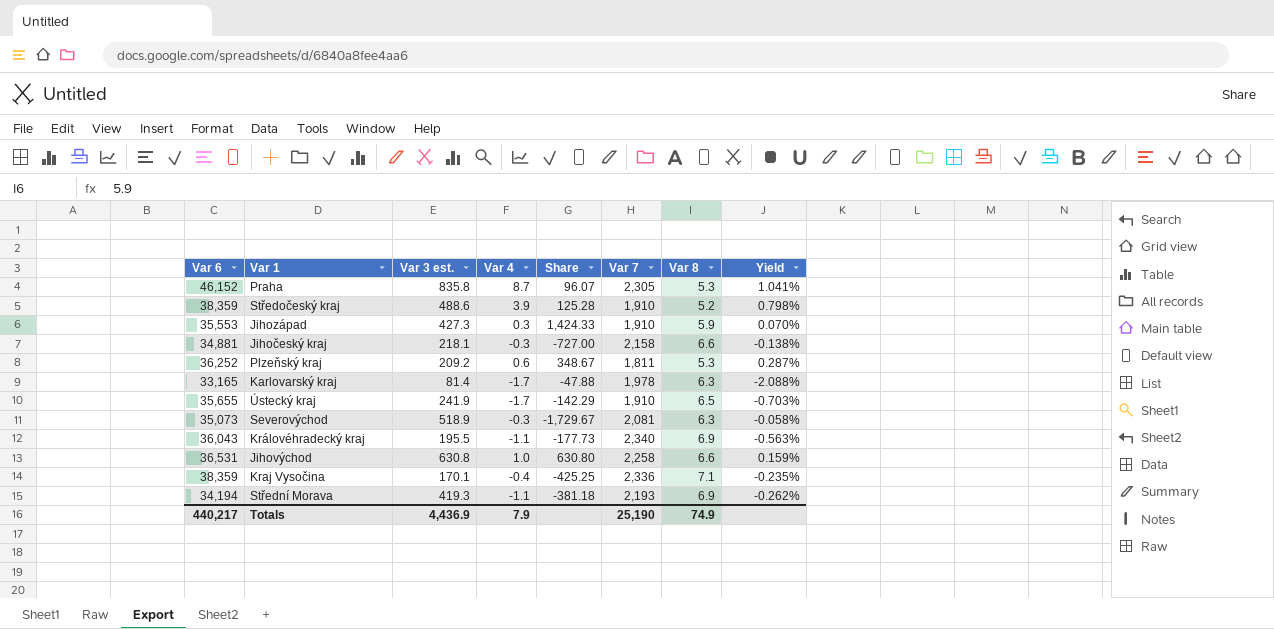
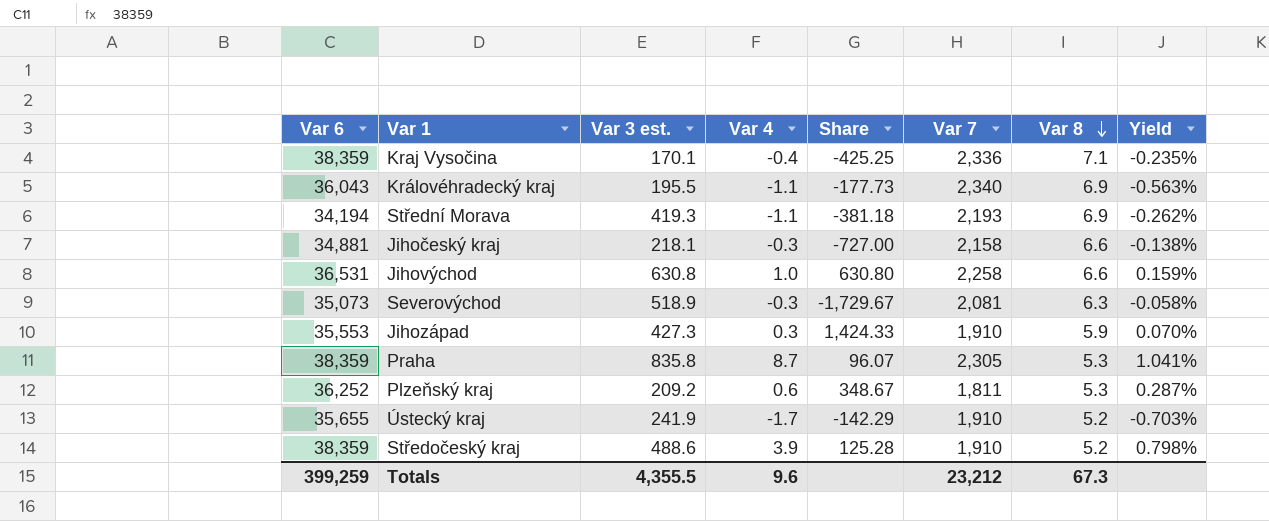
row order: none -> Var 8 descending
row Karlovarský kraj: 33,165 | 81.4 | -1.7 | -47.88 | 1,978 | 6.3 | -2.088% -> none
Praha | Var 6: 46,152 -> 38,359
Ústecký kraj | Var 8: 6.5 -> 5.2
Totals | Var 6: 440,217 -> 399,259
Totals | Var 3 est.: 4,436.9 -> 4,355.5
Totals | Var 4: 7.9 -> 9.6
Totals | Var 7: 25,190 -> 23,212
Totals | Var 8: 74.9 -> 67.3

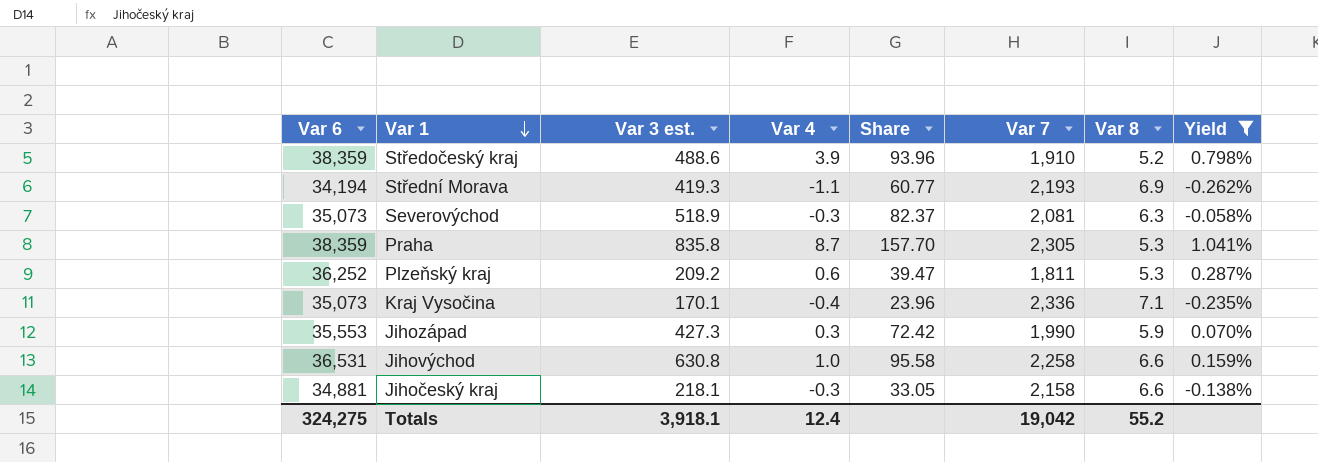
filter: none -> Yield >= -0.262%
row order: Var 8 descending -> Var 1 descending
column Share | formula: [Var 3 est.] / [Var 4] -> [Var 3 est.] / [Var 8]
Kraj Vysočina | Var 6: 38,359 -> 35,073
Jihozápad | Var 7: 1,910 -> 1,990
Totals | Var 6: 399,259 -> 324,275
Totals | Var 3 est.: 4,355.5 -> 3,918.1
Totals | Var 4: 9.6 -> 12.4
Totals | Var 7: 23,212 -> 19,042
Totals | Var 8: 67.3 -> 55.2

